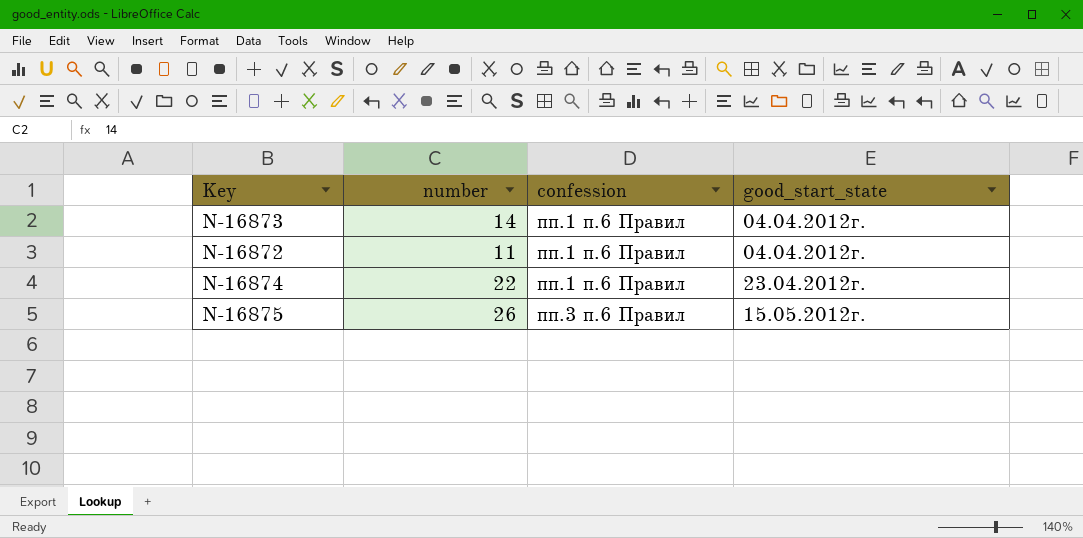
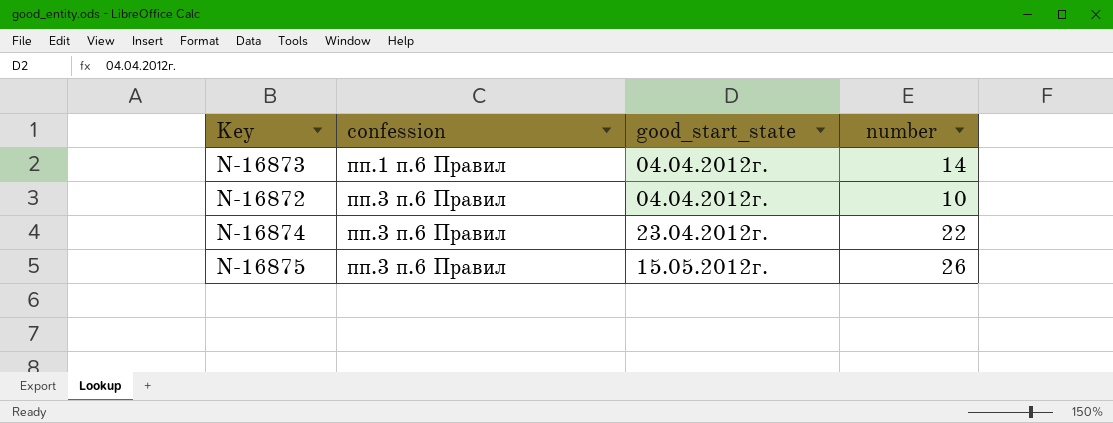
column number | position: 2 -> 4
N-16872 | confession: пп.1 п.6 Правил -> пп.3 п.6 Правил
N-16872 | number: 11 -> 10
N-16874 | confession: пп.1 п.6 Правил -> пп.3 п.6 Правил

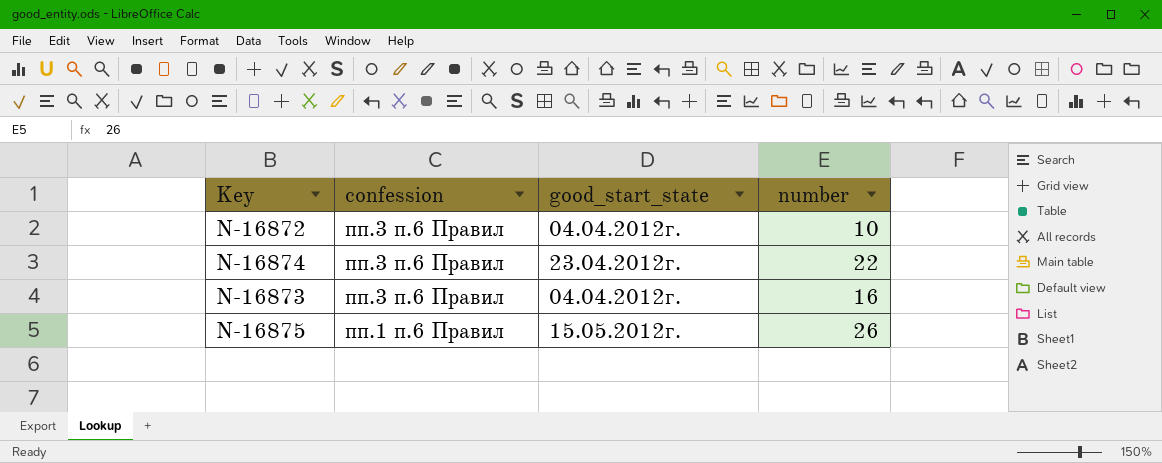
row order: confession ascending -> confession descending
N-16873 | confession: пп.1 п.6 Правил -> пп.3 п.6 Правил
N-16873 | number: 14 -> 16
N-16875 | confession: пп.3 п.6 Правил -> пп.1 п.6 Правил

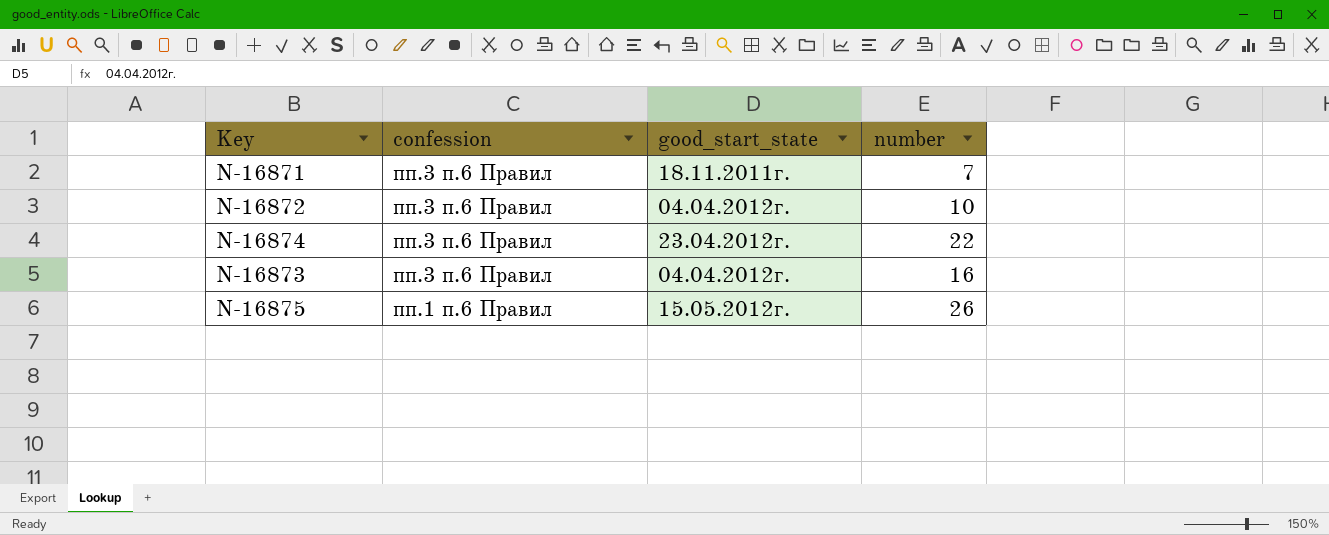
row N-16871: none -> пп.3 п.6 Правил | 18.11.2011г. | 7

